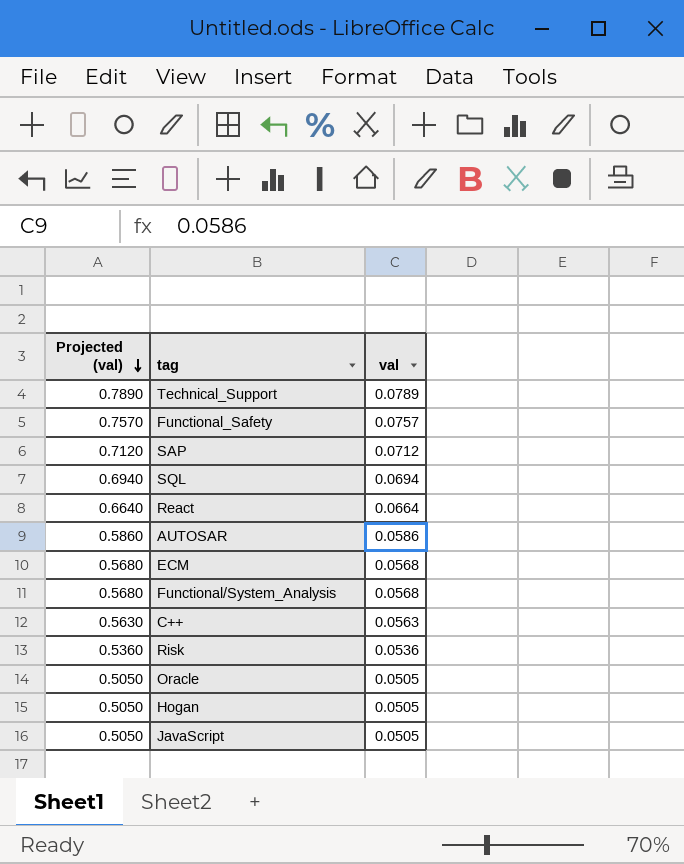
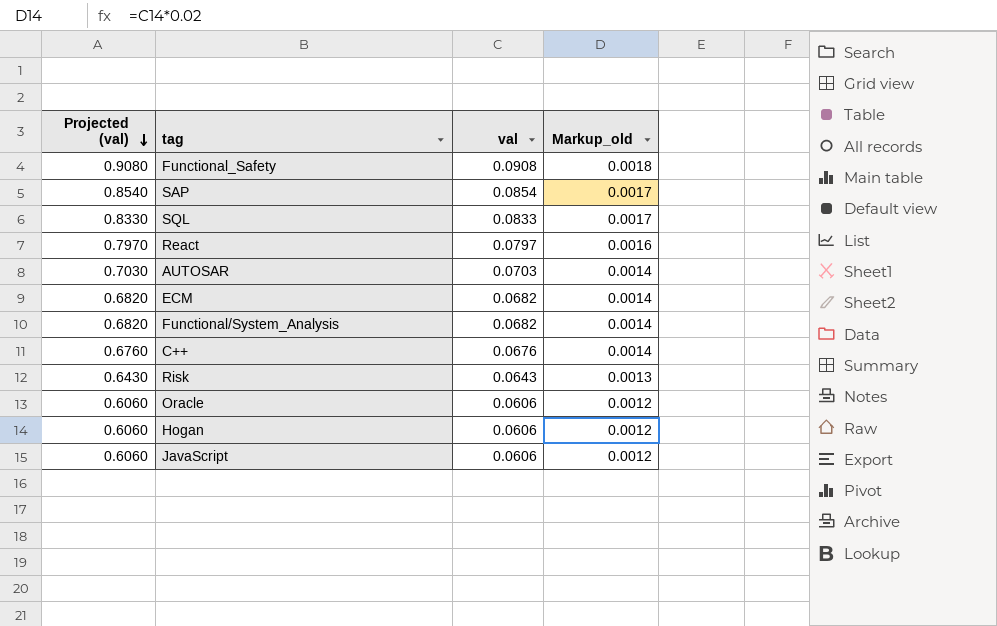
column Markup_old | formula: none -> [val] * 0.02
row Technical_Support: 0.7890 | 0.0789 -> none
Functional_Safety | Projected (val): 0.7570 -> 0.9080
Functional_Safety | val: 0.0757 -> 0.0908
SAP | Projected (val): 0.7120 -> 0.8540
SAP | val: 0.0712 -> 0.0854
SQL | Projected (val): 0.6940 -> 0.8330
SQL | val: 0.0694 -> 0.0833
React | Projected (val): 0.6640 -> 0.7970
React | val: 0.0664 -> 0.0797
AUTOSAR | Projected (val): 0.5860 -> 0.7030
AUTOSAR | val: 0.0586 -> 0.0703
ECM | Projected (val): 0.5680 -> 0.6820
ECM | val: 0.0568 -> 0.0682
Functional/System_Analysis | Projected (val): 0.5680 -> 0.6820
Functional/System_Analysis | val: 0.0568 -> 0.0682
C++ | Projected (val): 0.5630 -> 0.6760
C++ | val: 0.0563 -> 0.0676
Risk | Projected (val): 0.5360 -> 0.6430
Risk | val: 0.0536 -> 0.0643
Oracle | Projected (val): 0.5050 -> 0.6060
Oracle | val: 0.0505 -> 0.0606
Hogan | Projected (val): 0.5050 -> 0.6060
Hogan | val: 0.0505 -> 0.0606
JavaScript | Projected (val): 0.5050 -> 0.6060
JavaScript | val: 0.0505 -> 0.0606

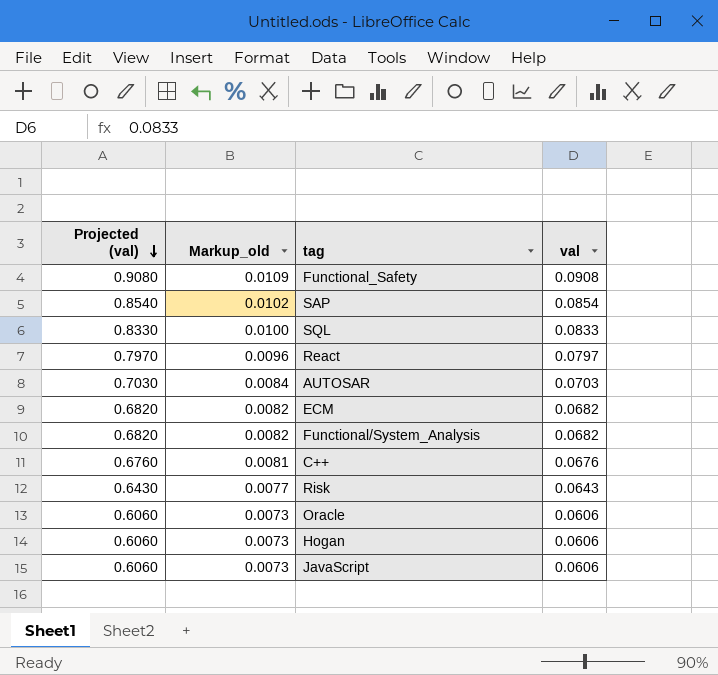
column Markup_old | formula: [val] * 0.02 -> [val] * 0.12
column Markup_old | position: 4 -> 2

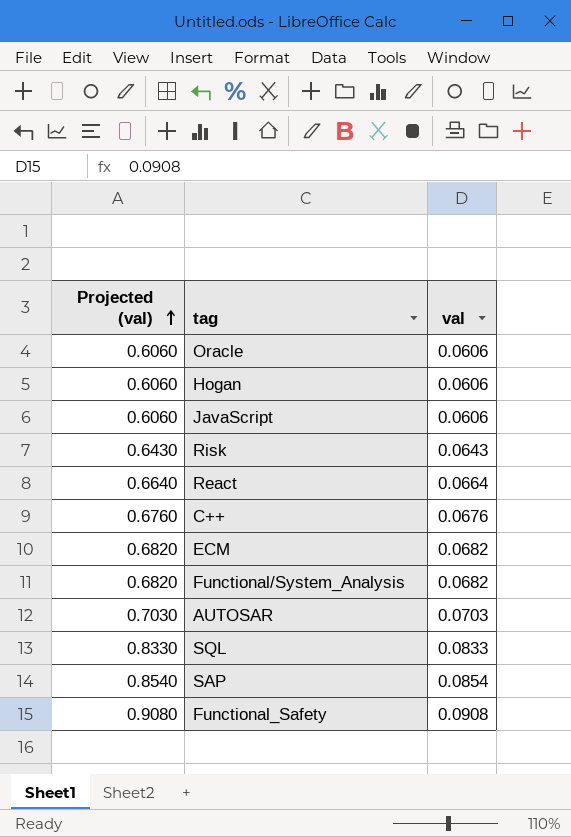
row order: Projected (val) descending -> Projected (val) ascending
column Markup_old | formula: [val] * 0.12 -> none
React | Projected (val): 0.7970 -> 0.6640
React | val: 0.0797 -> 0.0664

